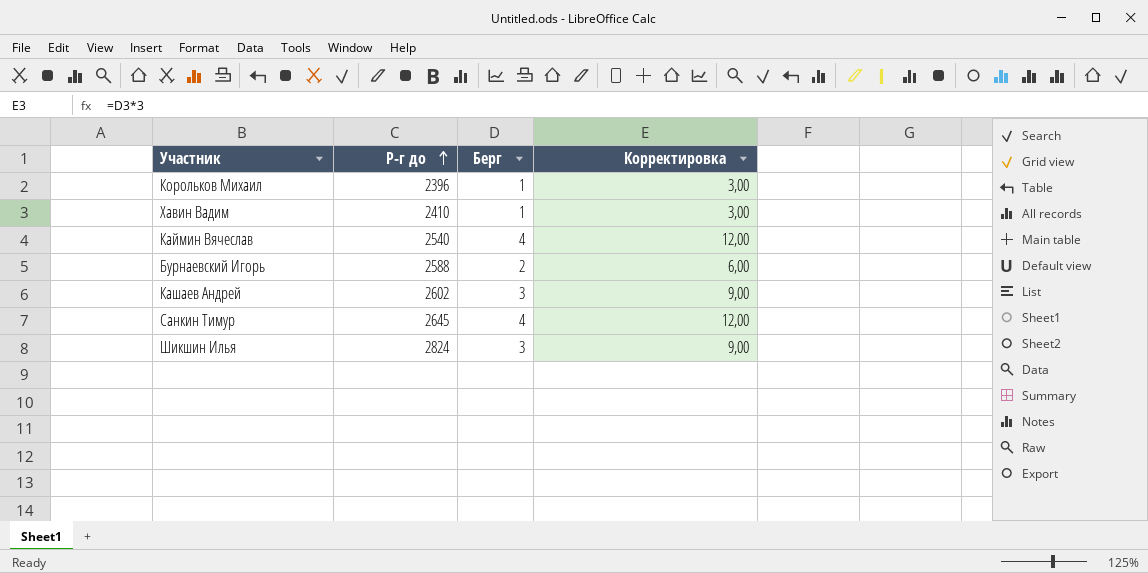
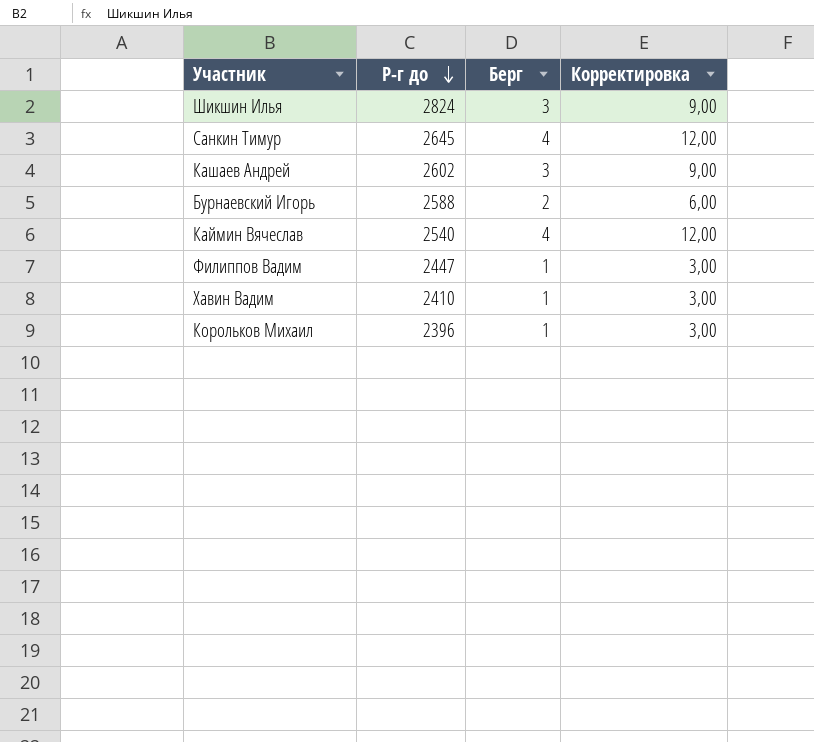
row order: Р-г до ascending -> Р-г до descending
row Филиппов Вадим: none -> 2447 | 1 | 3,00

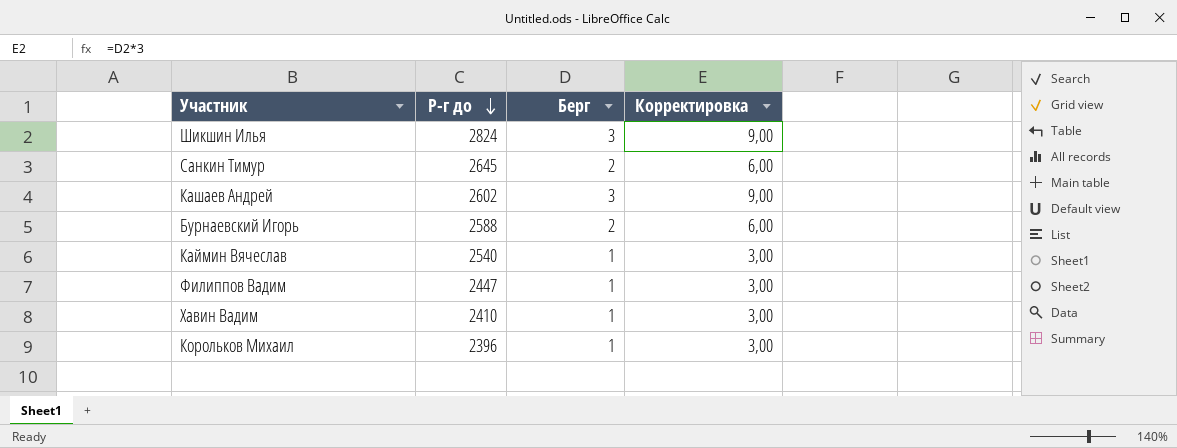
Санкин Тимур | Берг: 4 -> 2
Санкин Тимур | Корректировка: 12,00 -> 6,00
Каймин Вячеслав | Берг: 4 -> 1
Каймин Вячеслав | Корректировка: 12,00 -> 3,00

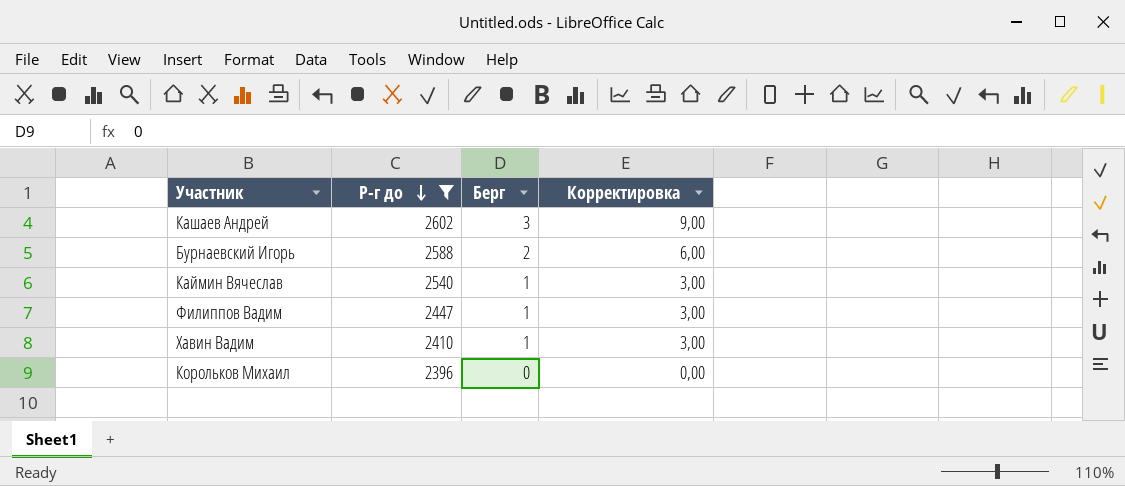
filter: none -> Р-г до <= 2602
Корольков Михаил | Берг: 1 -> 0
Корольков Михаил | Корректировка: 3,00 -> 0,00

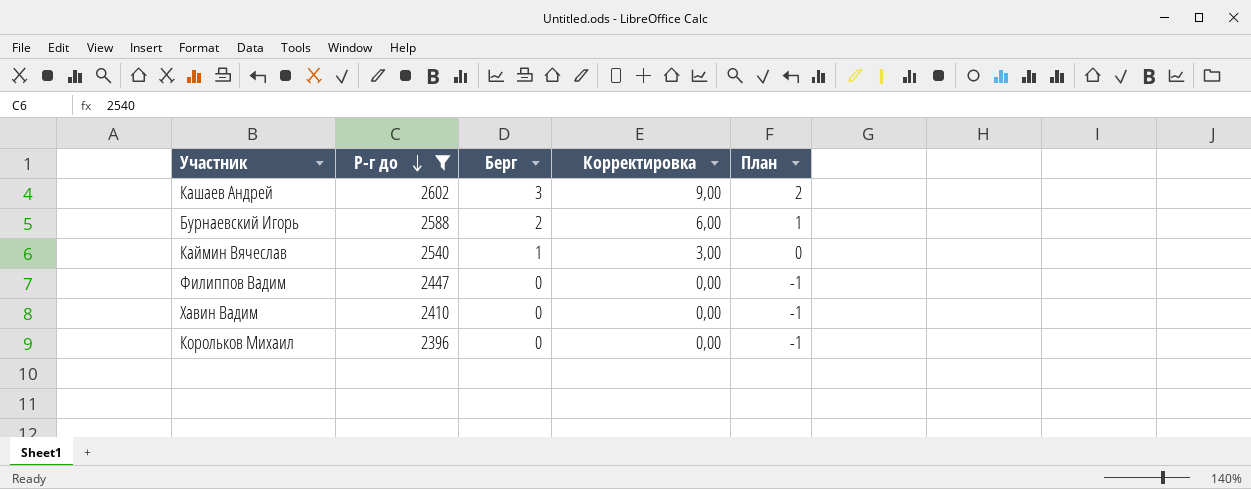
column План | formula: none -> [Берг] - 1
Филиппов Вадим | Берг: 1 -> 0
Филиппов Вадим | Корректировка: 3,00 -> 0,00
Хавин Вадим | Берг: 1 -> 0
Хавин Вадим | Корректировка: 3,00 -> 0,00

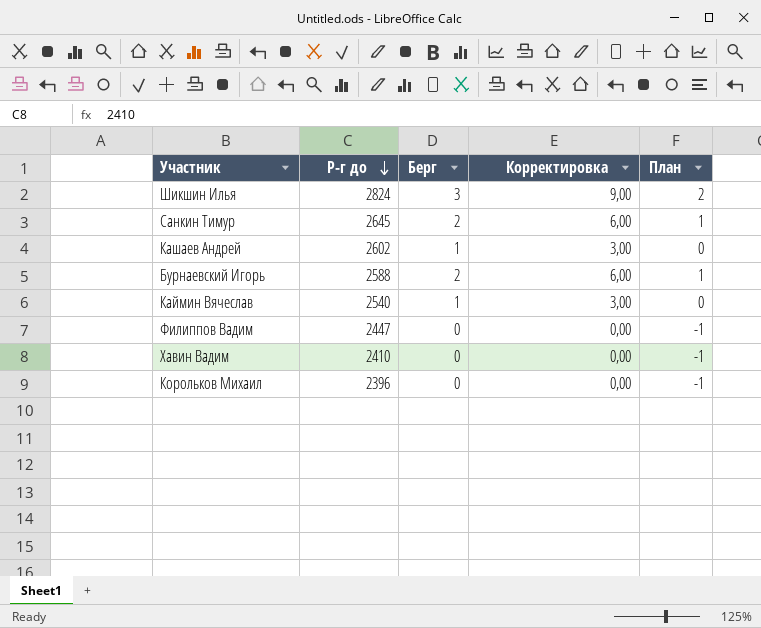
filter: Р-г до <= 2602 -> none
Кашаев Андрей | Берг: 3 -> 1
Кашаев Андрей | Корректировка: 9,00 -> 3,00
Кашаев Андрей | План: 2 -> 0

